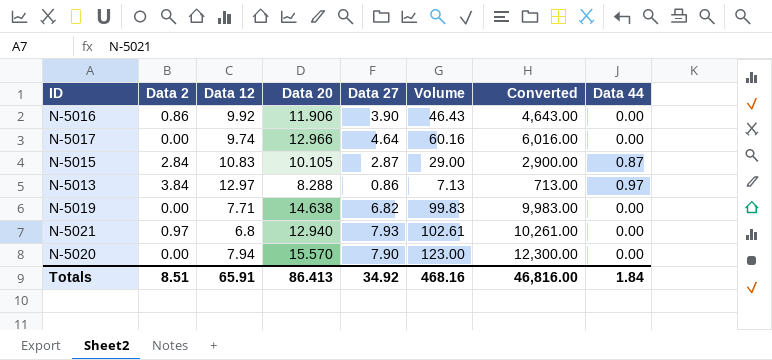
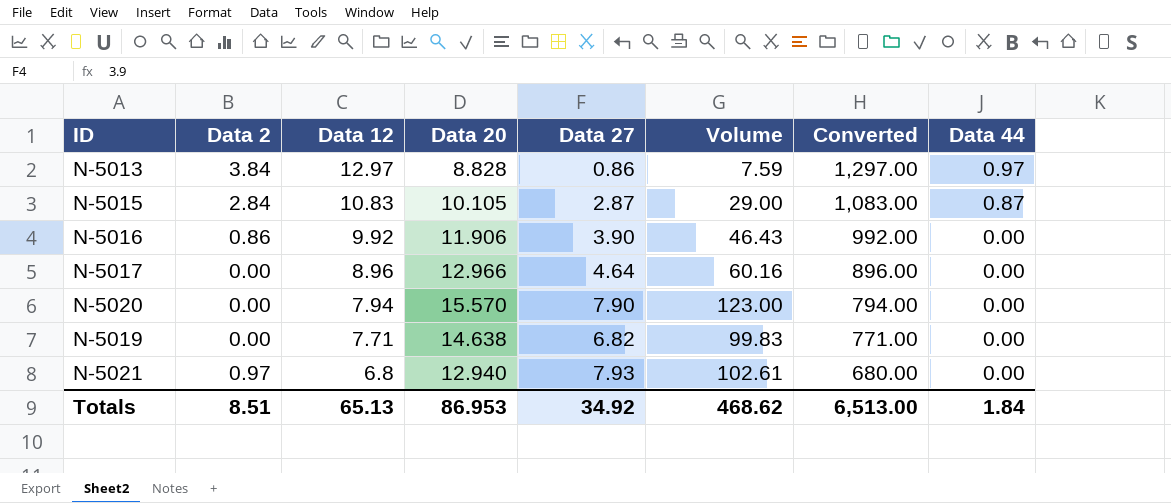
row order: none -> Data 12 descending
column Converted | formula: [Volume] * 100 -> [Data 12] * 100
N-5013 | Data 20: 8.288 -> 8.828
N-5013 | Volume: 7.13 -> 7.59
N-5017 | Data 12: 9.74 -> 8.96
Totals | Data 12: 65.91 -> 65.13
Totals | Data 20: 86.413 -> 86.953
Totals | Volume: 468.16 -> 468.62
Totals | Converted: 46,816.00 -> 6,513.00

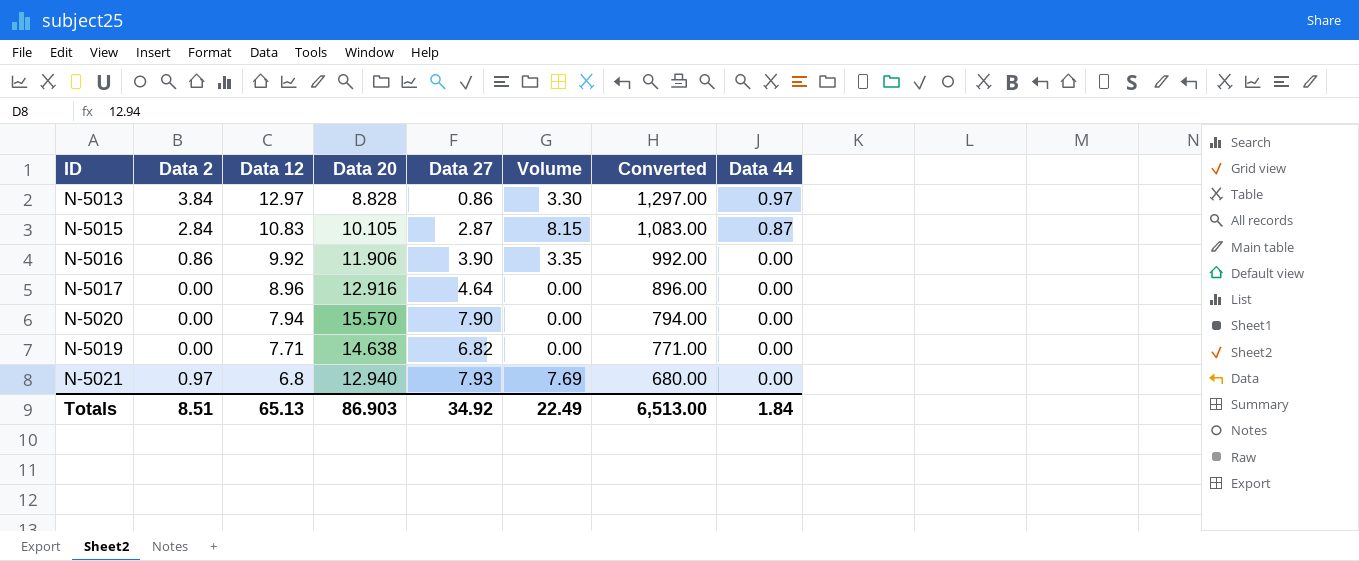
column Volume | formula: [Data 20] * [Data 27] -> [Data 2] * [Data 27]
N-5017 | Data 20: 12.966 -> 12.916
Totals | Data 20: 86.953 -> 86.903
Totals | Volume: 468.62 -> 22.49

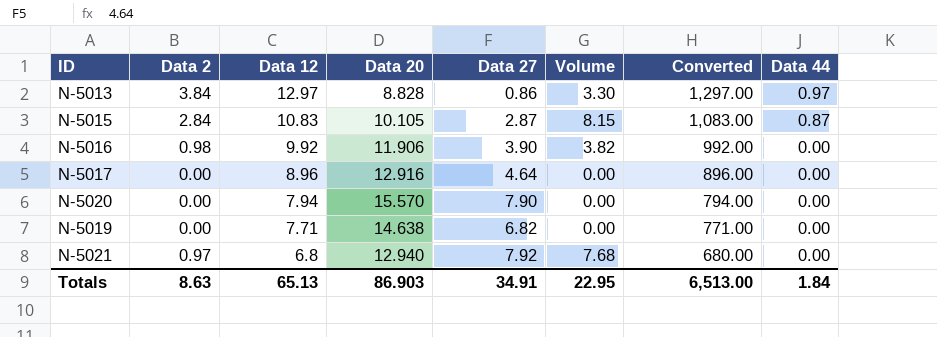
N-5016 | Data 2: 0.86 -> 0.98
N-5016 | Volume: 3.35 -> 3.82
N-5021 | Data 27: 7.93 -> 7.92
N-5021 | Volume: 7.69 -> 7.68
Totals | Data 2: 8.51 -> 8.63
Totals | Data 27: 34.92 -> 34.91
Totals | Volume: 22.49 -> 22.95

